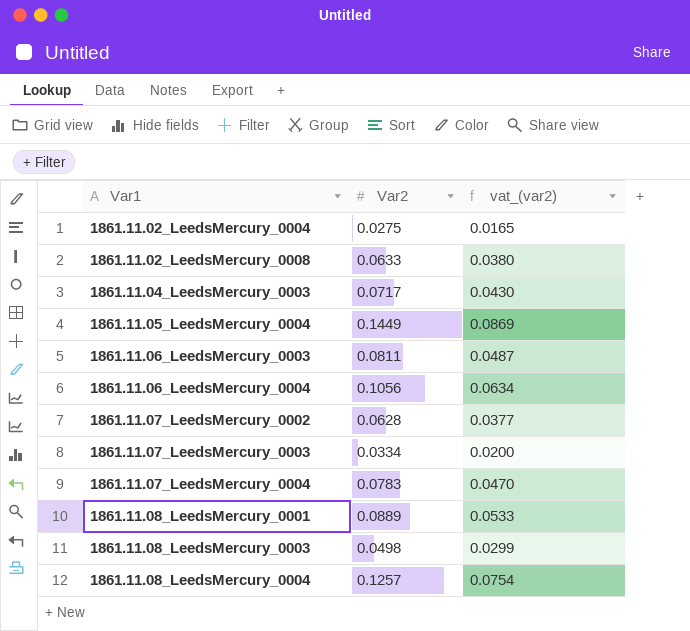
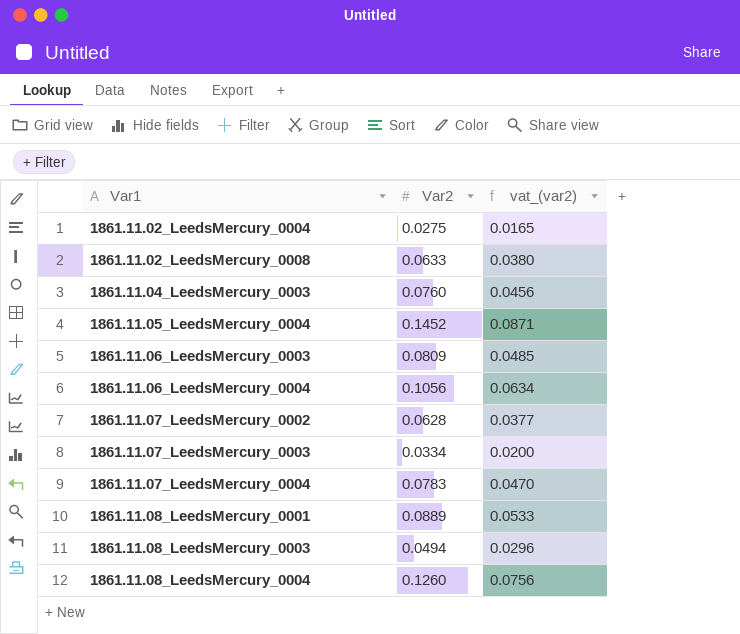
1861.11.04_LeedsMercury_0003 | Var2: 0.0717 -> 0.0760
1861.11.04_LeedsMercury_0003 | vat_(var2): 0.0430 -> 0.0456
1861.11.05_LeedsMercury_0004 | Var2: 0.1449 -> 0.1452
1861.11.05_LeedsMercury_0004 | vat_(var2): 0.0869 -> 0.0871
1861.11.06_LeedsMercury_0003 | Var2: 0.0811 -> 0.0809
1861.11.06_LeedsMercury_0003 | vat_(var2): 0.0487 -> 0.0485
1861.11.08_LeedsMercury_0003 | Var2: 0.0498 -> 0.0494
1861.11.08_LeedsMercury_0003 | vat_(var2): 0.0299 -> 0.0296
1861.11.08_LeedsMercury_0004 | Var2: 0.1257 -> 0.1260
1861.11.08_LeedsMercury_0004 | vat_(var2): 0.0754 -> 0.0756

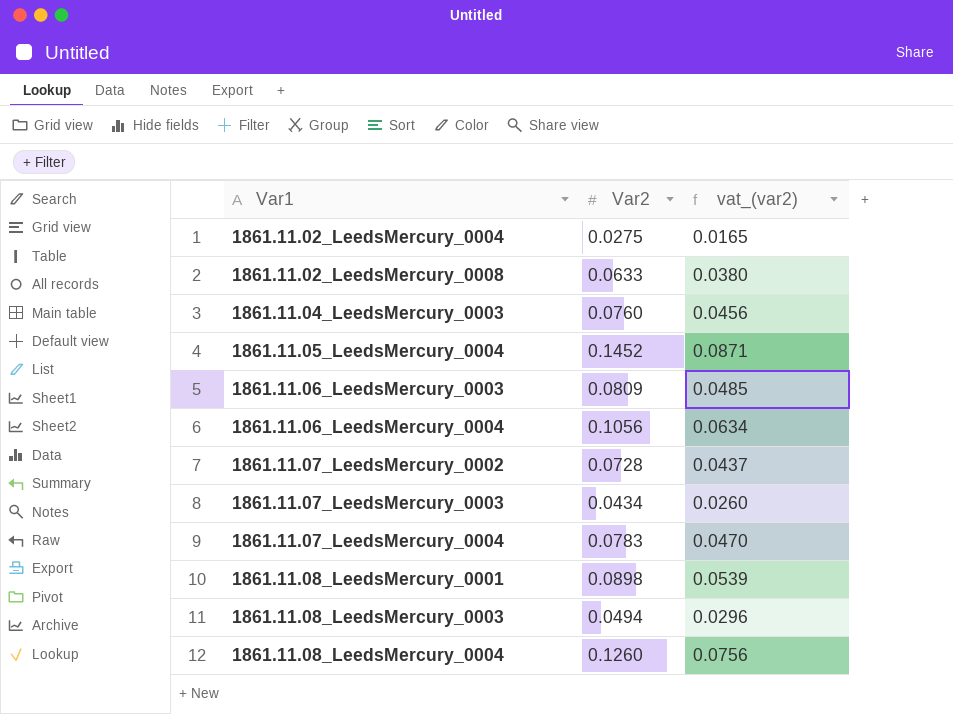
1861.11.07_LeedsMercury_0002 | Var2: 0.0628 -> 0.0728
1861.11.07_LeedsMercury_0002 | vat_(var2): 0.0377 -> 0.0437
1861.11.07_LeedsMercury_0003 | Var2: 0.0334 -> 0.0434
1861.11.07_LeedsMercury_0003 | vat_(var2): 0.0200 -> 0.0260
1861.11.08_LeedsMercury_0001 | Var2: 0.0889 -> 0.0898
1861.11.08_LeedsMercury_0001 | vat_(var2): 0.0533 -> 0.0539

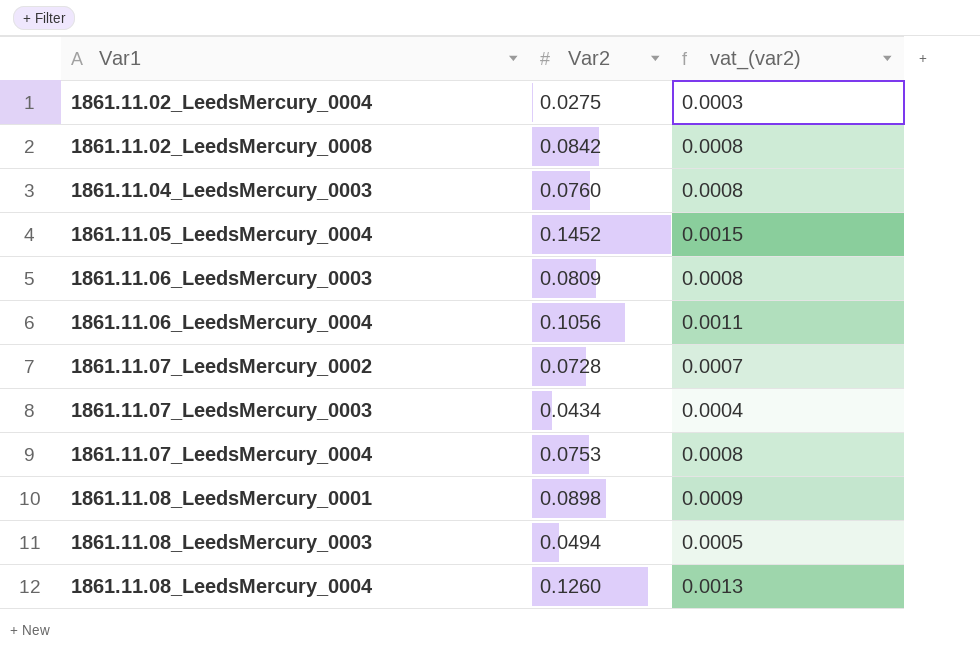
column vat_(var2) | formula: [Var2] * 0.6 -> [Var2] * 0.01
1861.11.02_LeedsMercury_0008 | Var2: 0.0633 -> 0.0842
1861.11.07_LeedsMercury_0004 | Var2: 0.0783 -> 0.0753

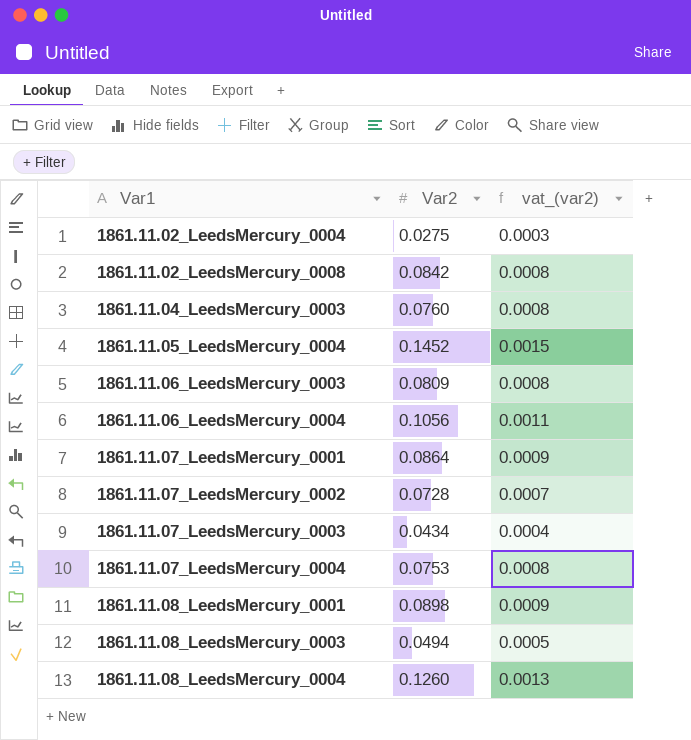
row 1861.11.07_LeedsMercury_0001: none -> 0.0864 | 0.0009

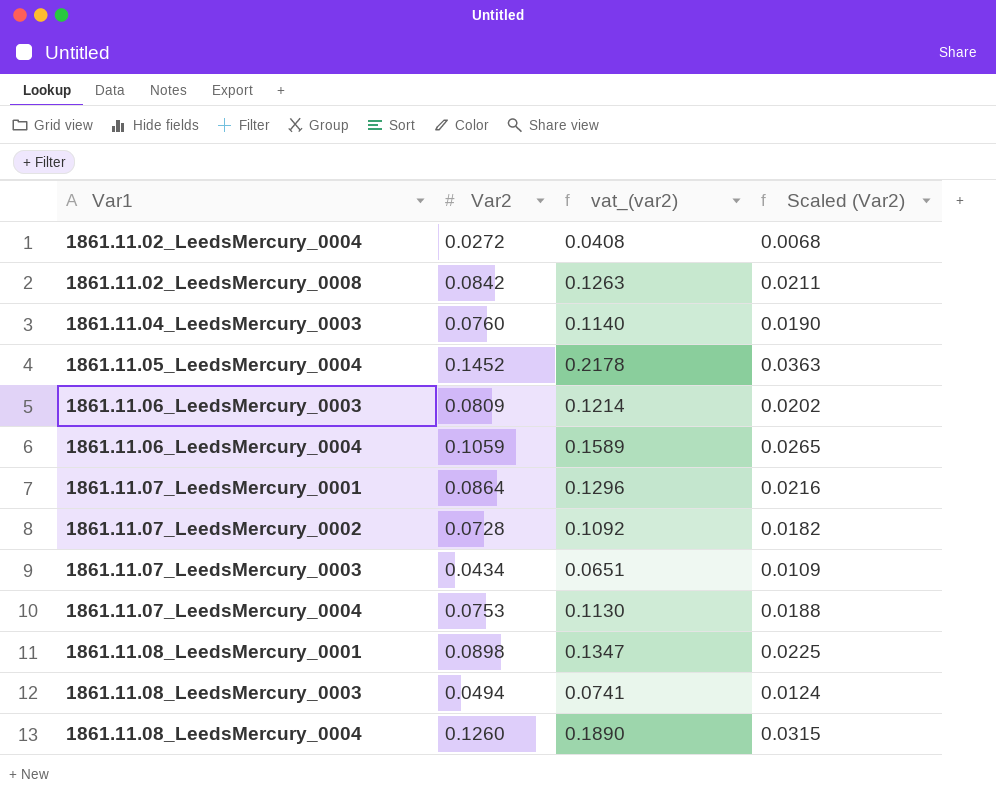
column vat_(var2) | formula: [Var2] * 0.01 -> [Var2] * 1.5
column Scaled (Var2) | formula: none -> [Var2] * 0.25
1861.11.02_LeedsMercury_0004 | Var2: 0.0275 -> 0.0272
1861.11.06_LeedsMercury_0004 | Var2: 0.1056 -> 0.1059

